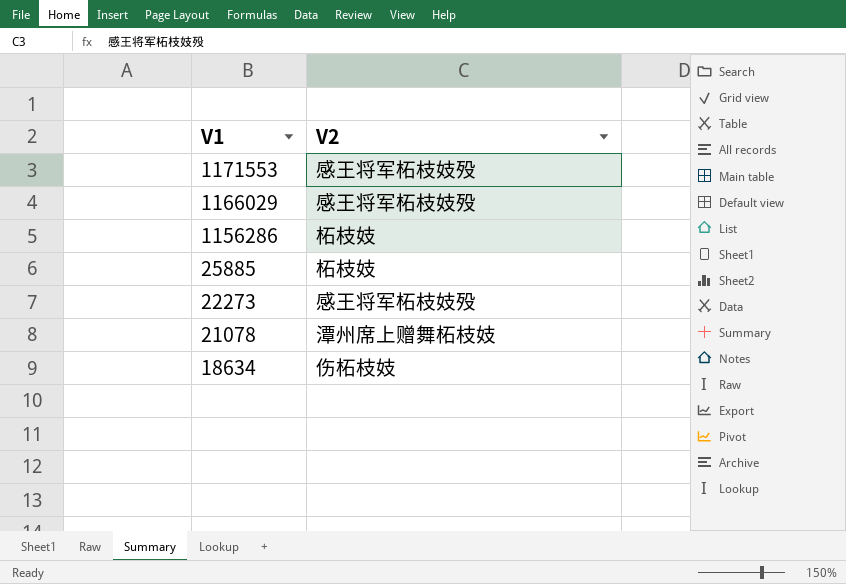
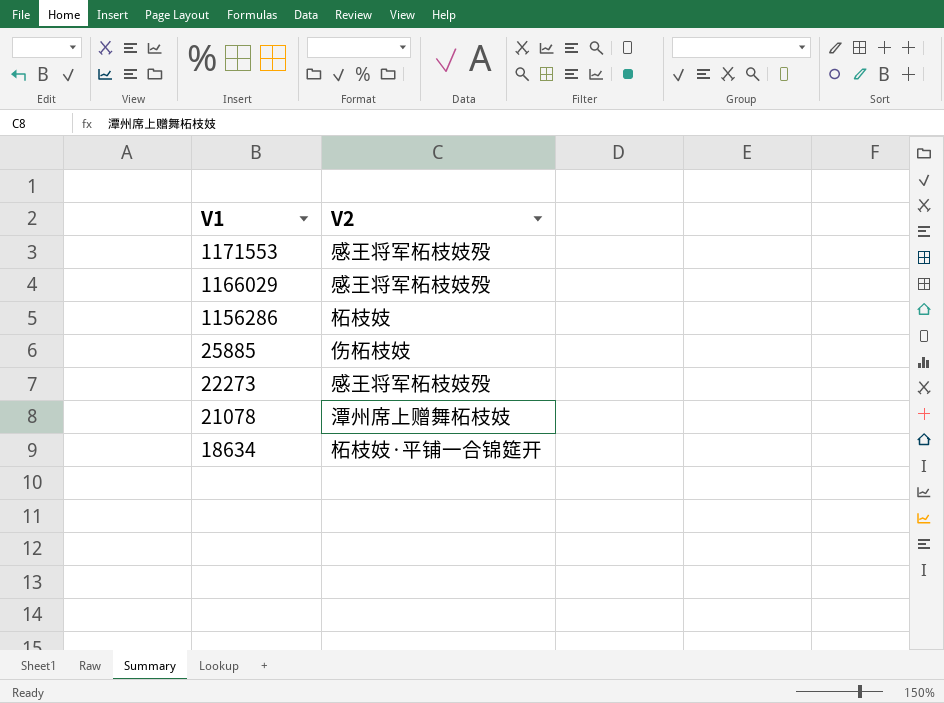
25885 | V2: 柘枝妓 -> 伤柘枝妓
18634 | V2: 伤柘枝妓 -> 柘枝妓·平铺一合锦筵开

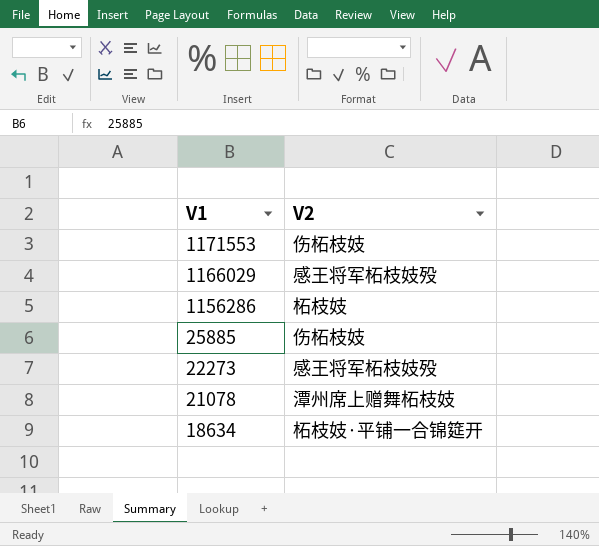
1171553 | V2: 感王将军柘枝妓殁 -> 伤柘枝妓

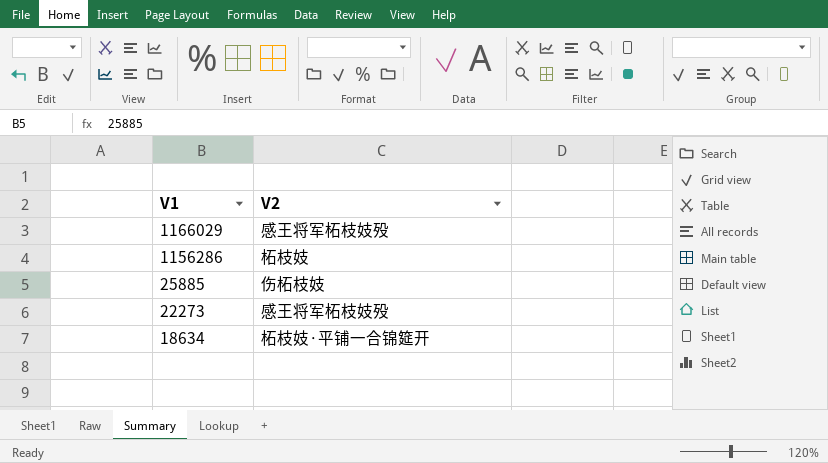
row 1171553: 伤柘枝妓 -> none
row 21078: 潭州席上赠舞柘枝妓 -> none

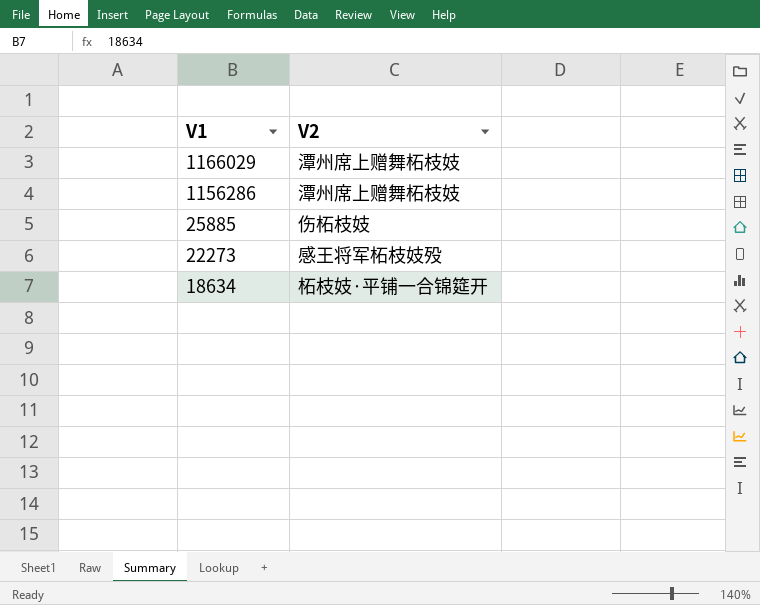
1166029 | V2: 感王将军柘枝妓殁 -> 潭州席上赠舞柘枝妓
1156286 | V2: 柘枝妓 -> 潭州席上赠舞柘枝妓

